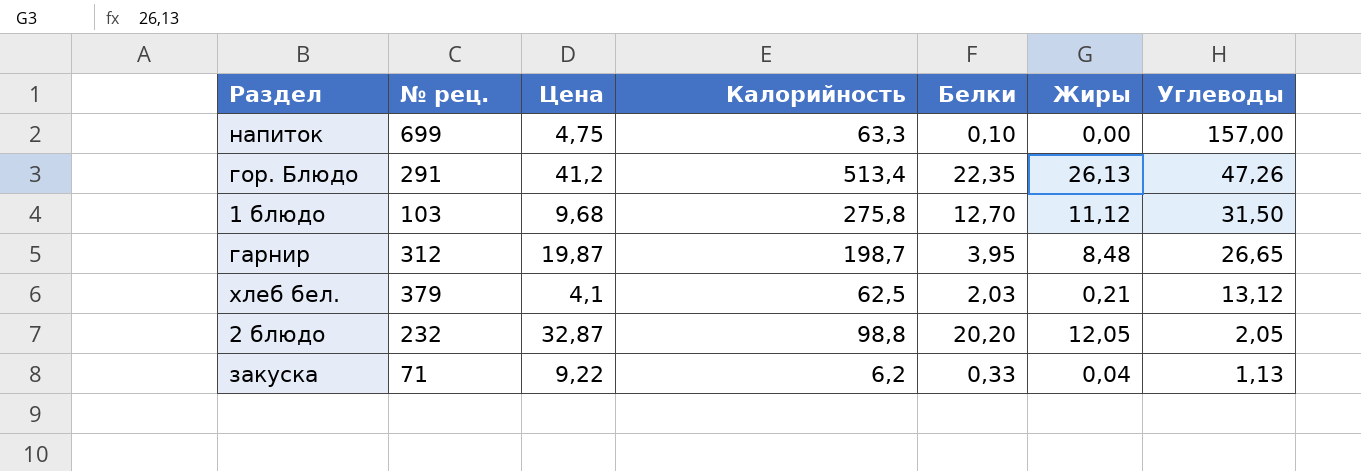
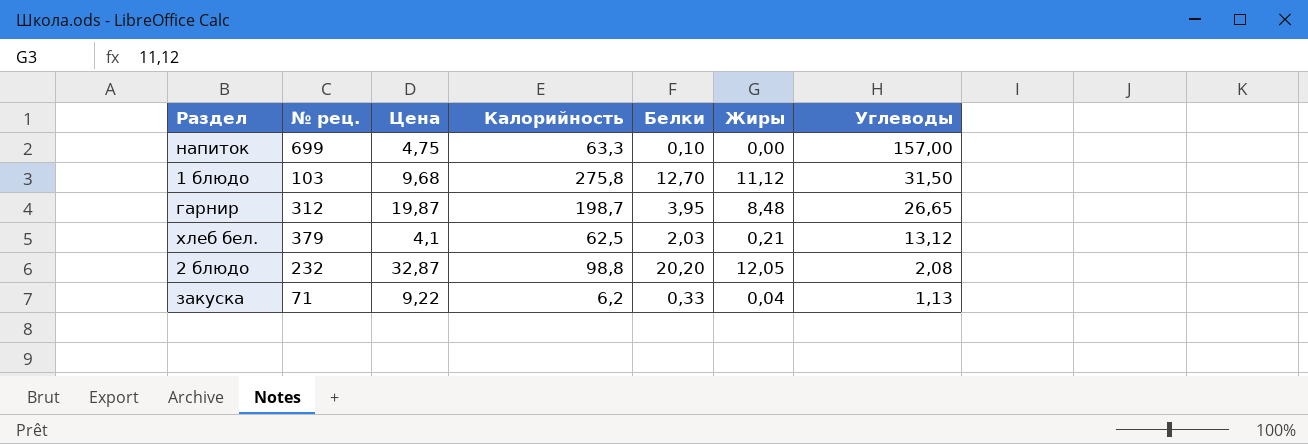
row гор. Блюдо: 291 | 41,2 | 513,4 | 22,35 | 26,13 | 47,26 -> none
2 блюдо | Углеводы: 2,05 -> 2,08

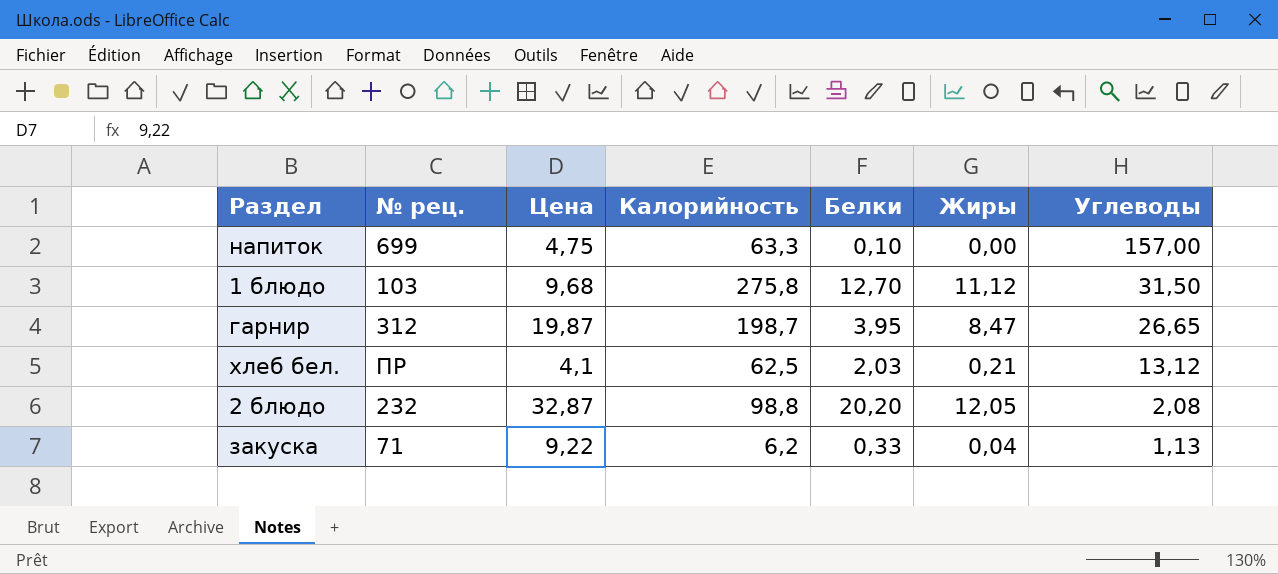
гарнир | Жиры: 8,48 -> 8,47
хлеб бел. | № рец.: 379 -> ПР

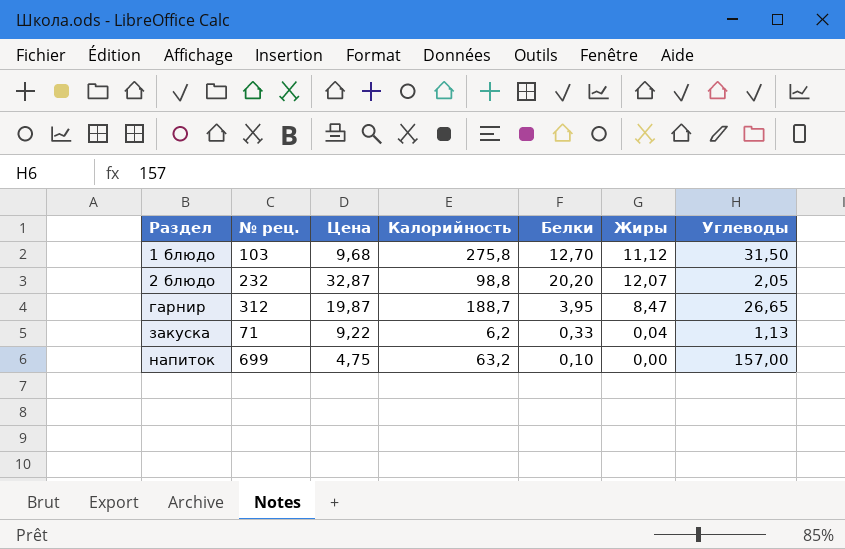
row order: Углеводы descending -> Раздел ascending
row хлеб бел.: ПР | 4,1 | 62,5 | 2,03 | 0,21 | 13,12 -> none
2 блюдо | Жиры: 12,05 -> 12,07
2 блюдо | Углеводы: 2,08 -> 2,05
гарнир | Калорийность: 198,7 -> 188,7
напиток | Калорийность: 63,3 -> 63,2

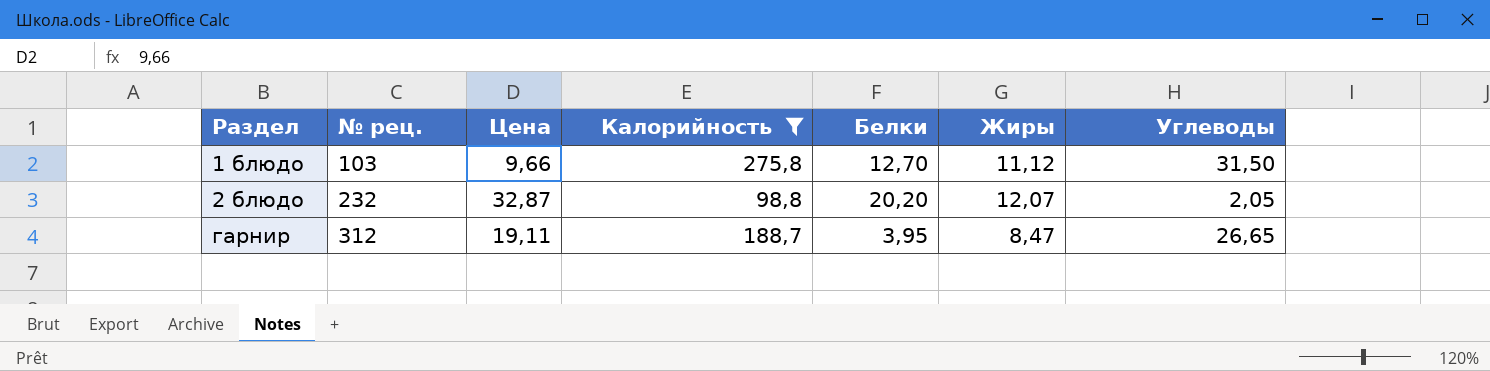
filter: none -> Калорийность >= 98,8
1 блюдо | Цена: 9,68 -> 9,66
гарнир | Цена: 19,87 -> 19,11

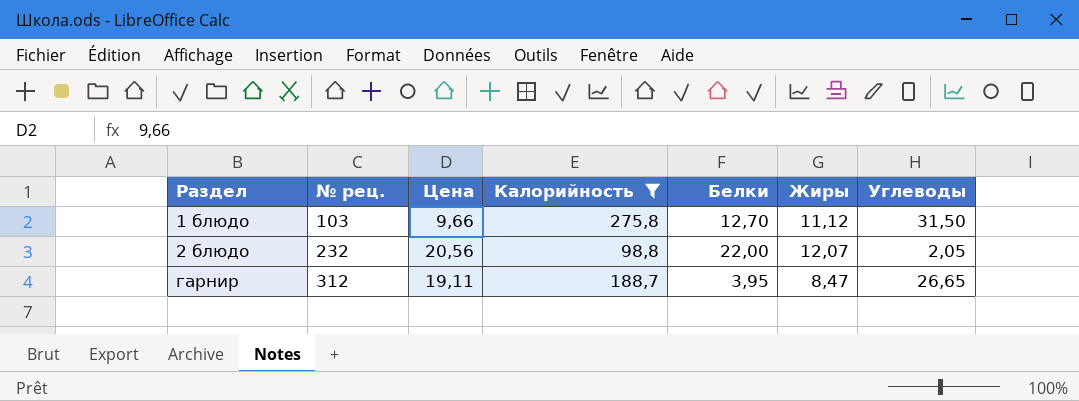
2 блюдо | Цена: 32,87 -> 20,56
2 блюдо | Белки: 20,20 -> 22,00

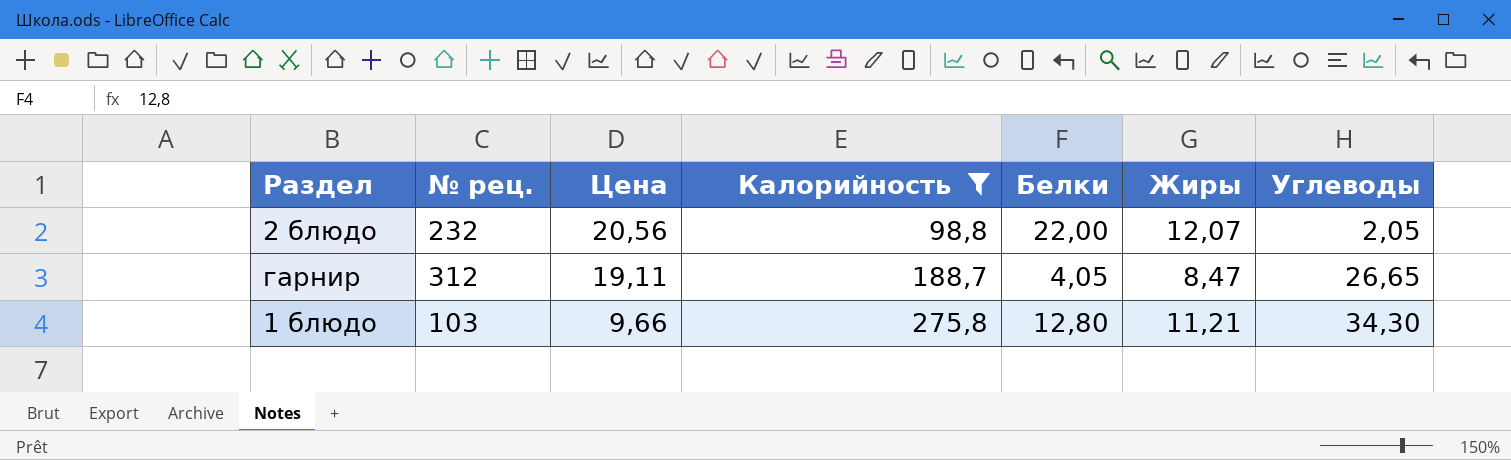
row order: Раздел ascending -> Цена descending
гарнир | Белки: 3,95 -> 4,05
1 блюдо | Белки: 12,70 -> 12,80
1 блюдо | Жиры: 11,12 -> 11,21
1 блюдо | Углеводы: 31,50 -> 34,30

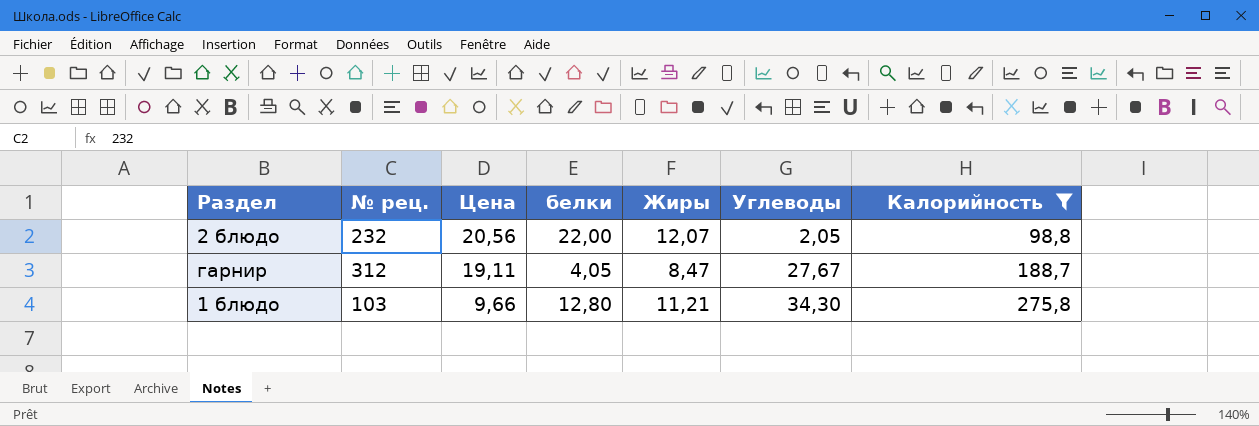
column name: Белки -> белки
column Калорийность | position: 4 -> 7
гарнир | Углеводы: 26,65 -> 27,67

